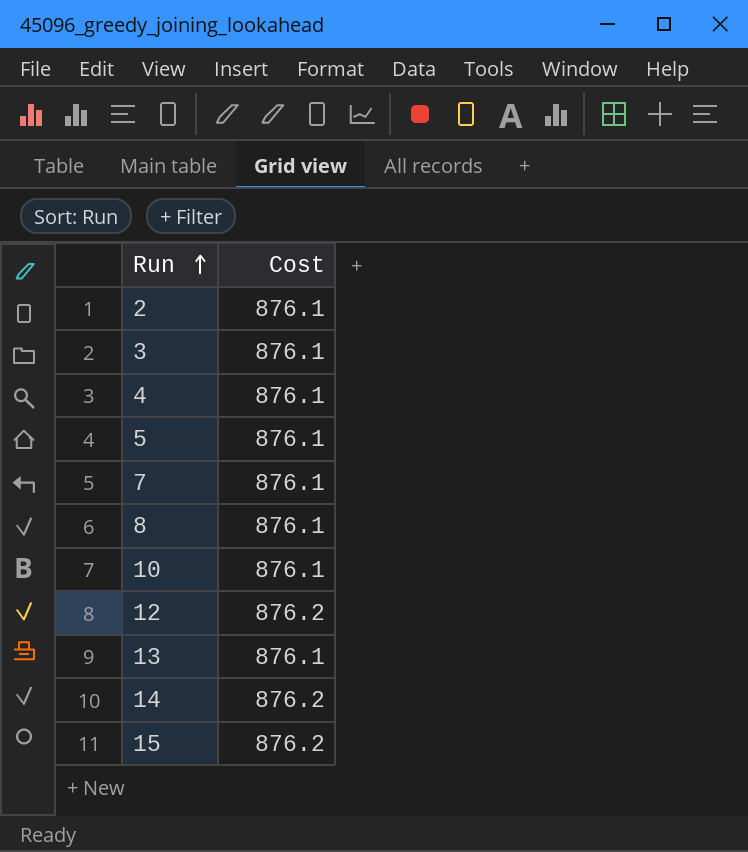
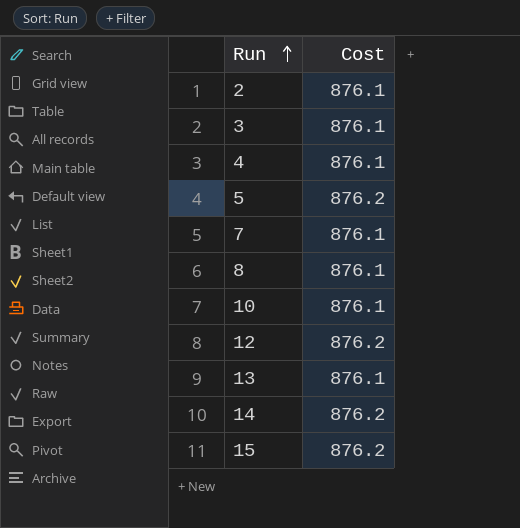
5 | Cost: 876.1 -> 876.2

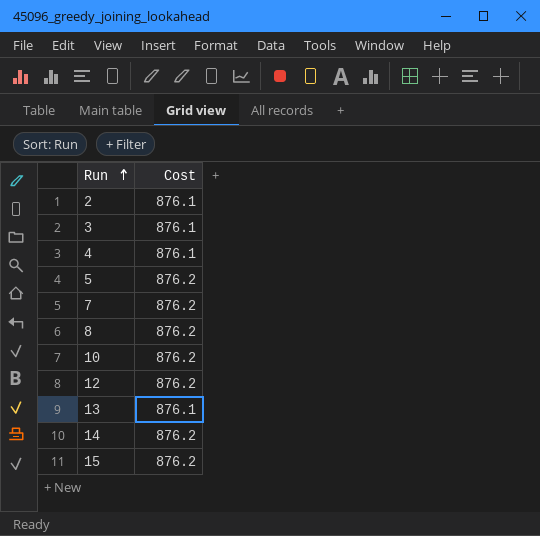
7 | Cost: 876.1 -> 876.2
8 | Cost: 876.1 -> 876.2
10 | Cost: 876.1 -> 876.2

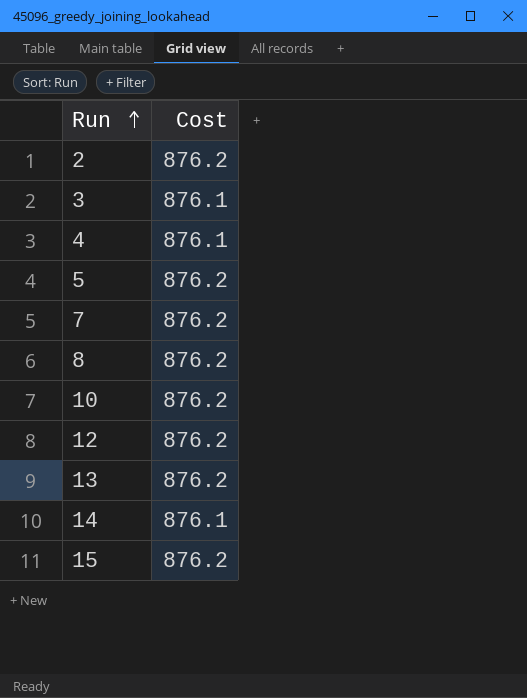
2 | Cost: 876.1 -> 876.2
13 | Cost: 876.1 -> 876.2
14 | Cost: 876.2 -> 876.1

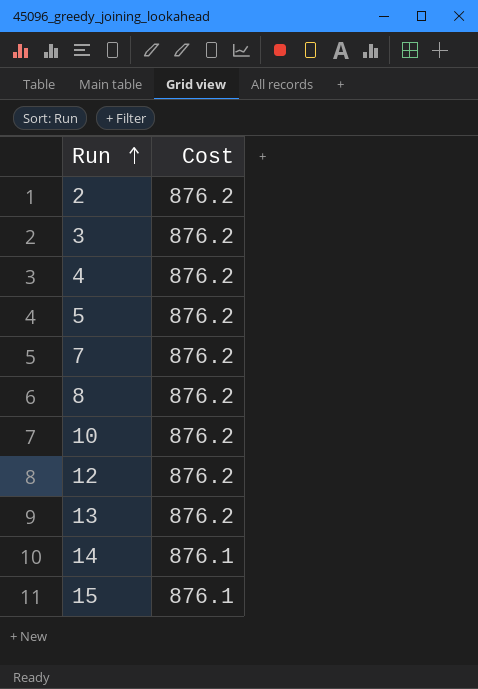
3 | Cost: 876.1 -> 876.2
4 | Cost: 876.1 -> 876.2
15 | Cost: 876.2 -> 876.1

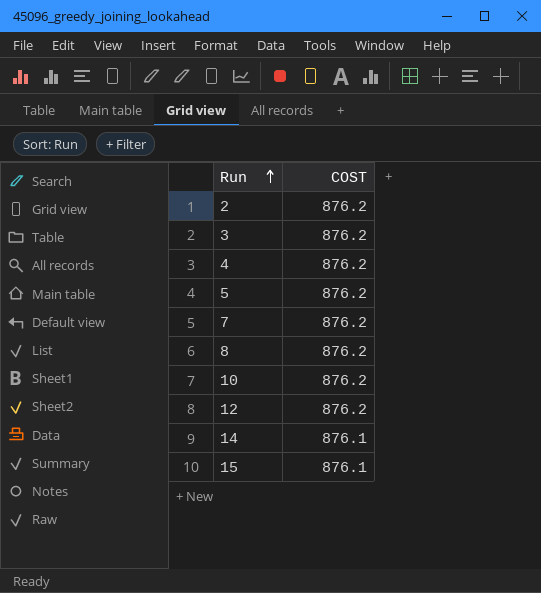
column name: Cost -> COST
row 13: 876.2 -> none

